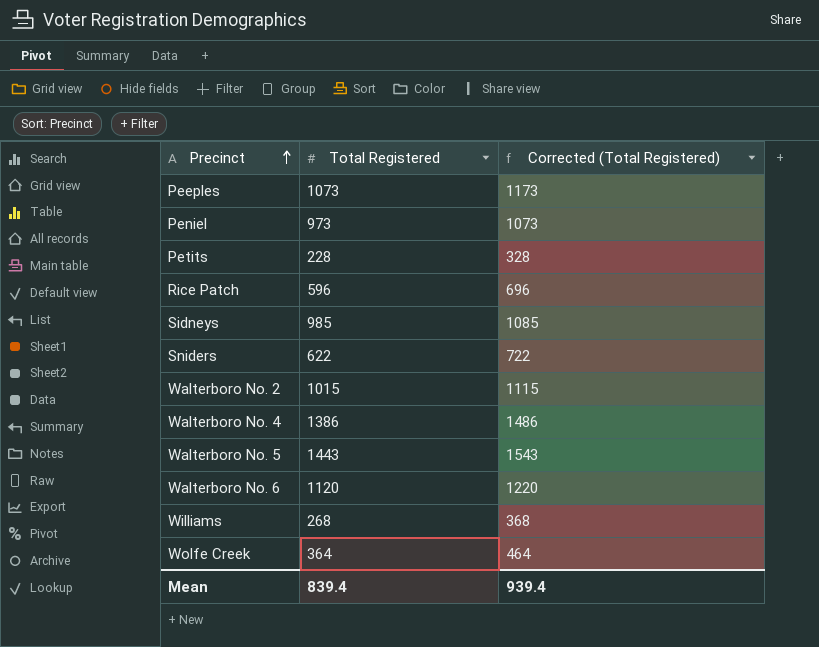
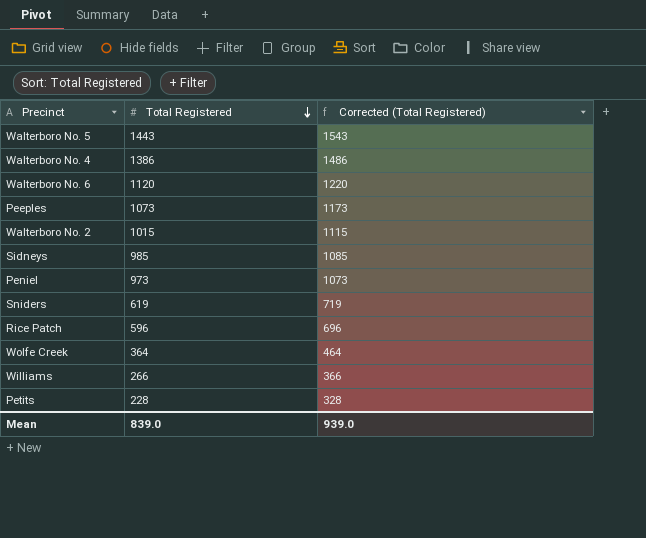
row order: Precinct ascending -> Total Registered descending
Sniders | Total Registered: 622 -> 619
Sniders | Corrected (Total Registered): 722 -> 719
Williams | Total Registered: 268 -> 266
Williams | Corrected (Total Registered): 368 -> 366
Mean | Total Registered: 839.4 -> 839.0
Mean | Corrected (Total Registered): 939.4 -> 939.0

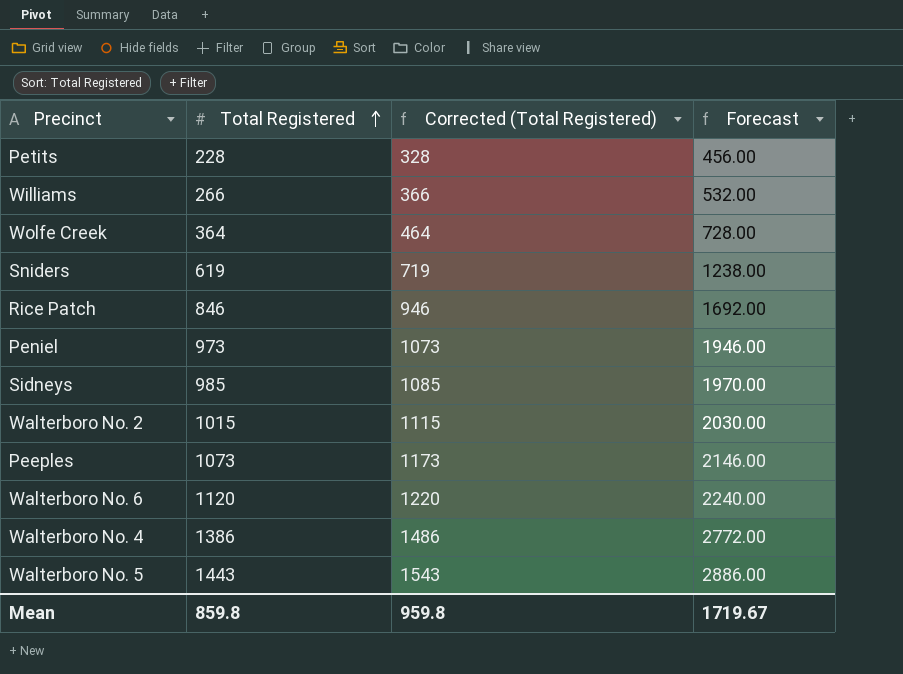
row order: Total Registered descending -> Total Registered ascending
column Forecast | formula: none -> [Total Registered] * 2
Rice Patch | Total Registered: 596 -> 846
Rice Patch | Corrected (Total Registered): 696 -> 946
Mean | Total Registered: 839.0 -> 859.8
Mean | Corrected (Total Registered): 939.0 -> 959.8

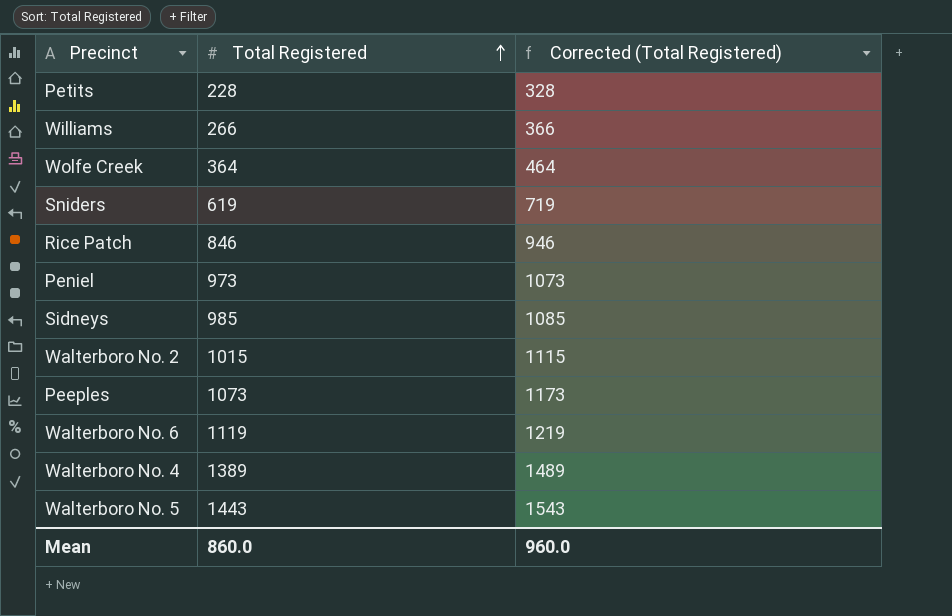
column Forecast | formula: [Total Registered] * 2 -> none
Walterboro No. 6 | Total Registered: 1120 -> 1119
Walterboro No. 6 | Corrected (Total Registered): 1220 -> 1219
Walterboro No. 4 | Total Registered: 1386 -> 1389
Walterboro No. 4 | Corrected (Total Registered): 1486 -> 1489
Mean | Total Registered: 859.8 -> 860.0
Mean | Corrected (Total Registered): 959.8 -> 960.0

